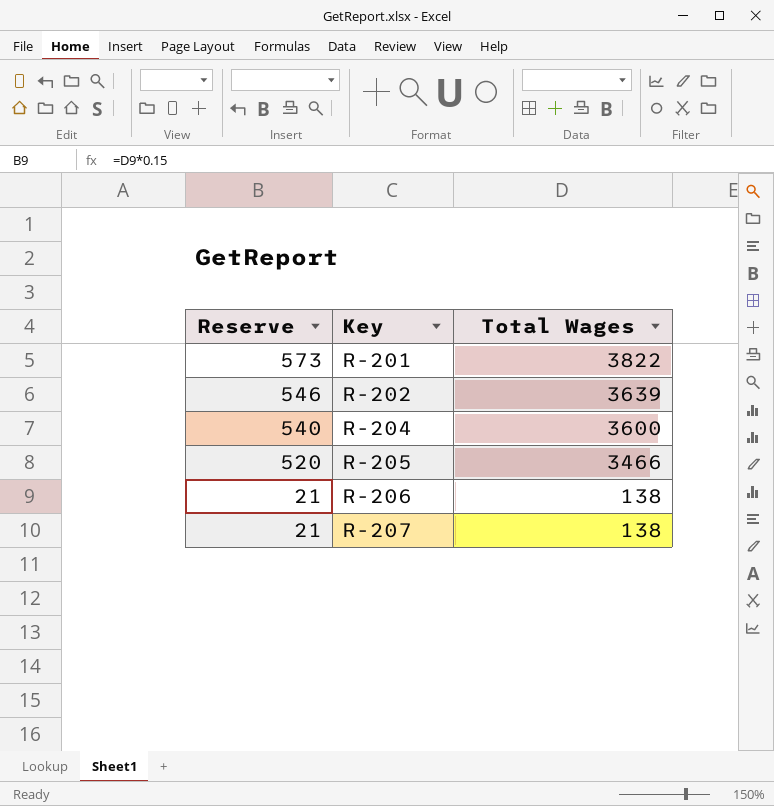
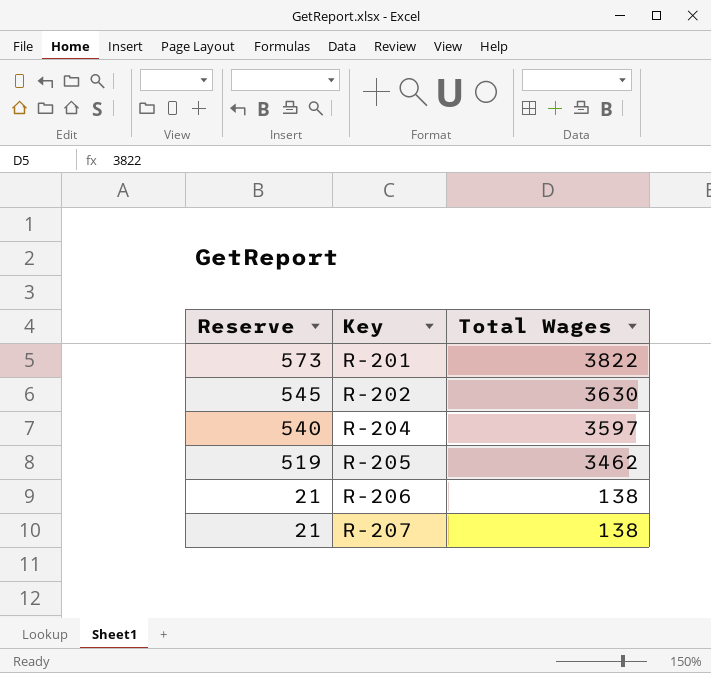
R-202 | Reserve: 546 -> 545
R-202 | Total Wages: 3639 -> 3630
R-204 | Total Wages: 3600 -> 3597
R-205 | Reserve: 520 -> 519
R-205 | Total Wages: 3466 -> 3462

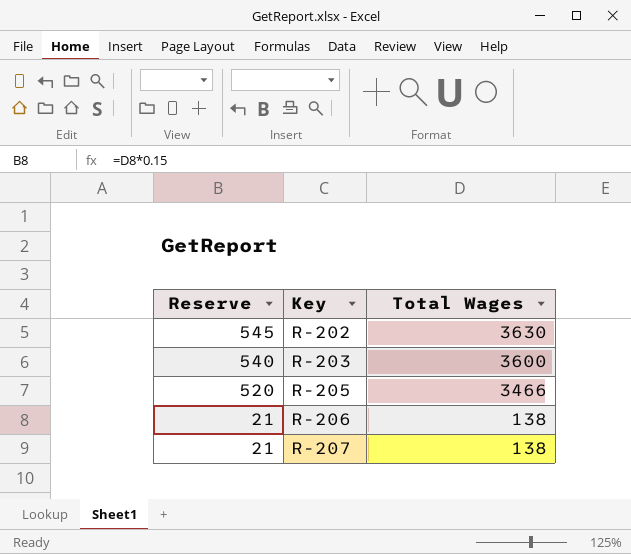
row R-201: 573 | 3822 -> none
row R-204: 540 | 3597 -> none
row R-203: none -> 540 | 3600
R-205 | Reserve: 519 -> 520
R-205 | Total Wages: 3462 -> 3466

